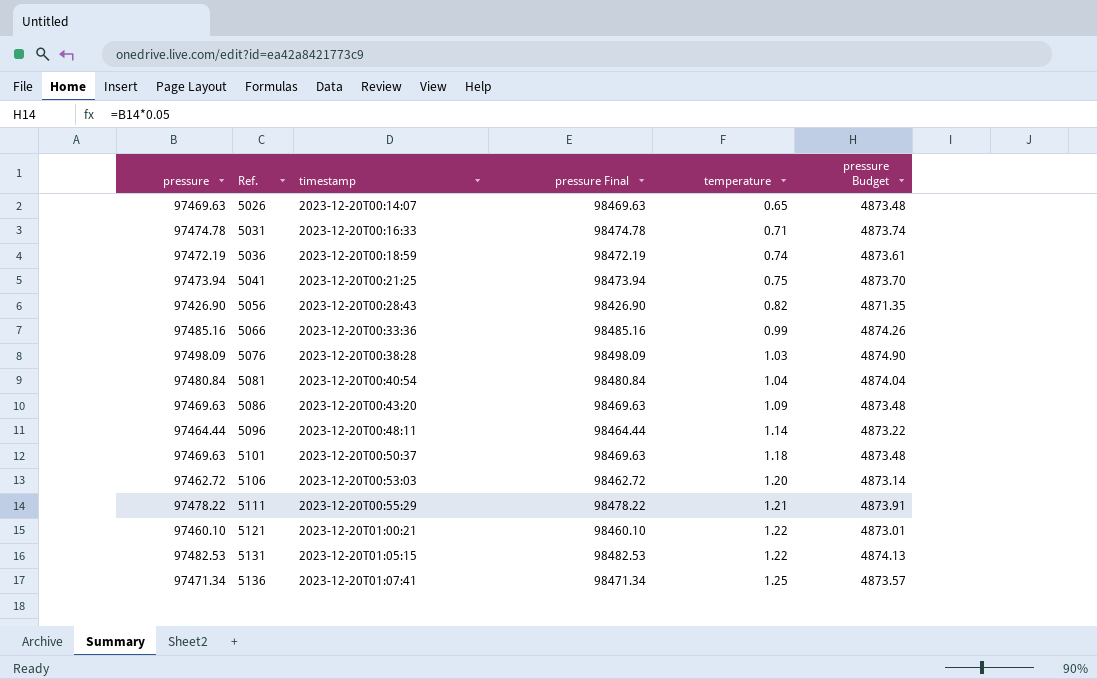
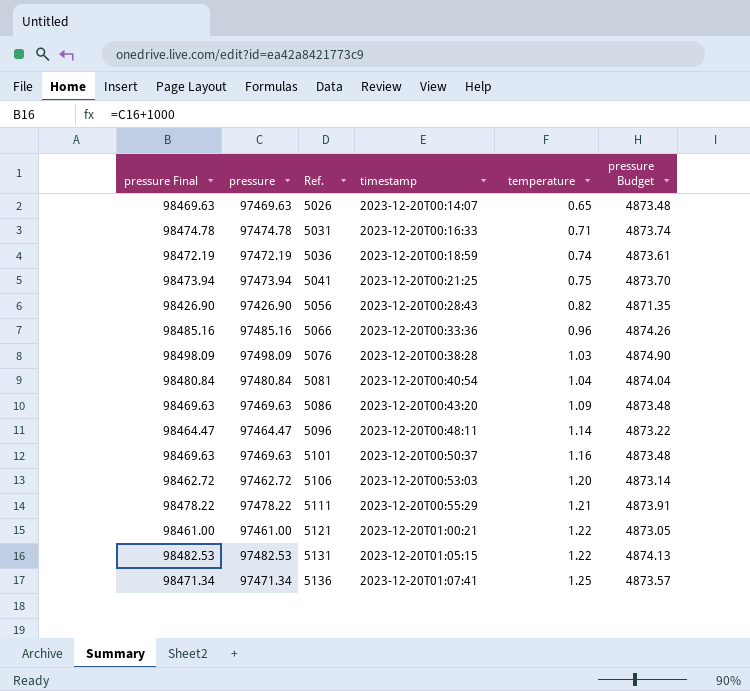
column pressure Final | position: 4 -> 1
5066 | temperature: 0.99 -> 0.96
5096 | pressure Final: 98464.44 -> 98464.47
5096 | pressure: 97464.44 -> 97464.47
5101 | temperature: 1.18 -> 1.16
5121 | pressure Final: 98460.10 -> 98461.00
5121 | pressure: 97460.10 -> 97461.00
5121 | pressure Budget: 4873.01 -> 4873.05

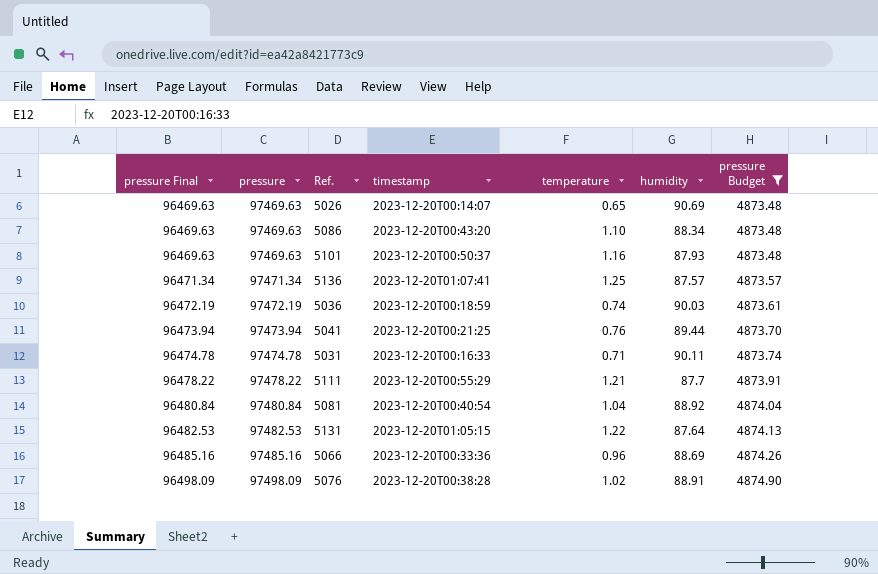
filter: none -> pressure Budget >= 4873.48
row order: Ref. ascending -> pressure Final ascending
column pressure Final | formula: [pressure] + 1000 -> [pressure] - 1000
column humidity | position: none -> 6
5086 | temperature: 1.09 -> 1.10
5041 | temperature: 0.75 -> 0.76
5076 | temperature: 1.03 -> 1.02

